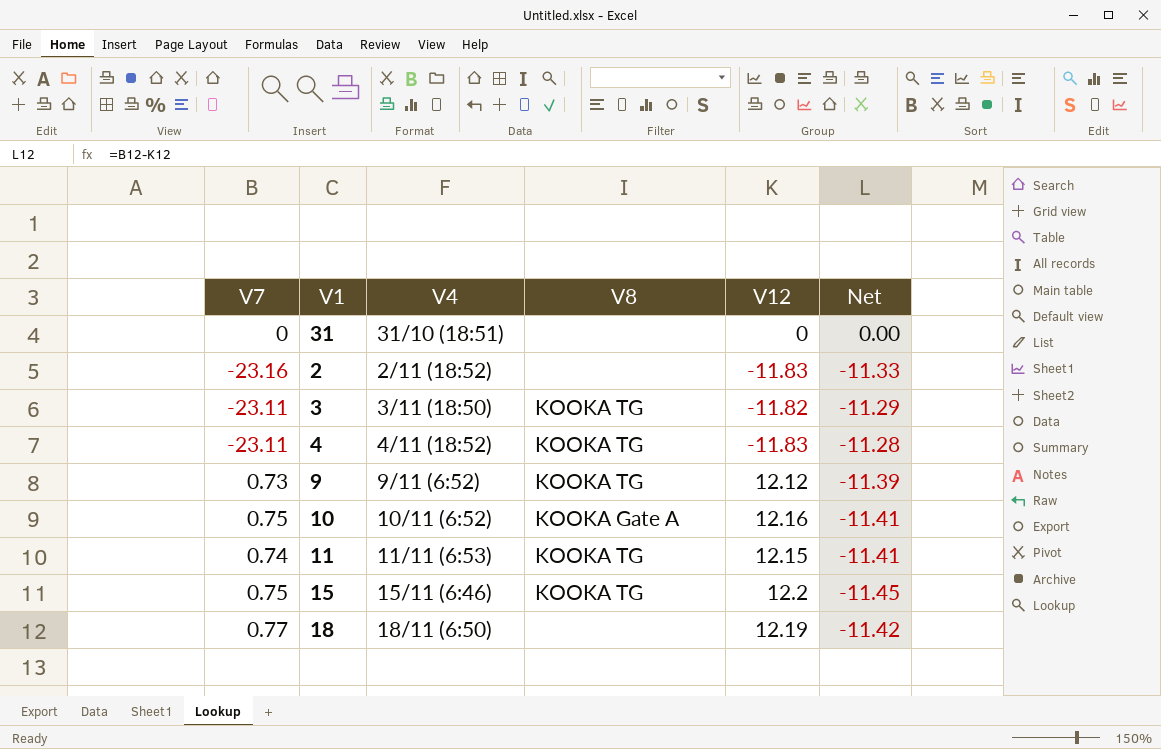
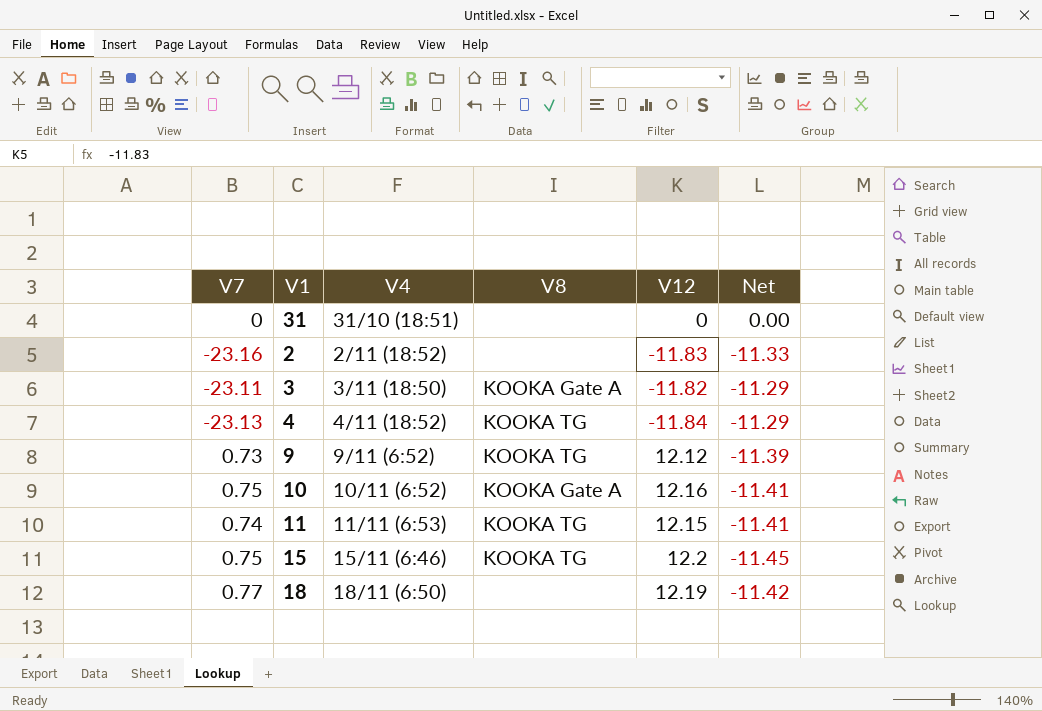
3 | V8: KOOKA TG -> KOOKA Gate A
4 | V7: -23.11 -> -23.13
4 | V12: -11.83 -> -11.84
4 | Net: -11.28 -> -11.29

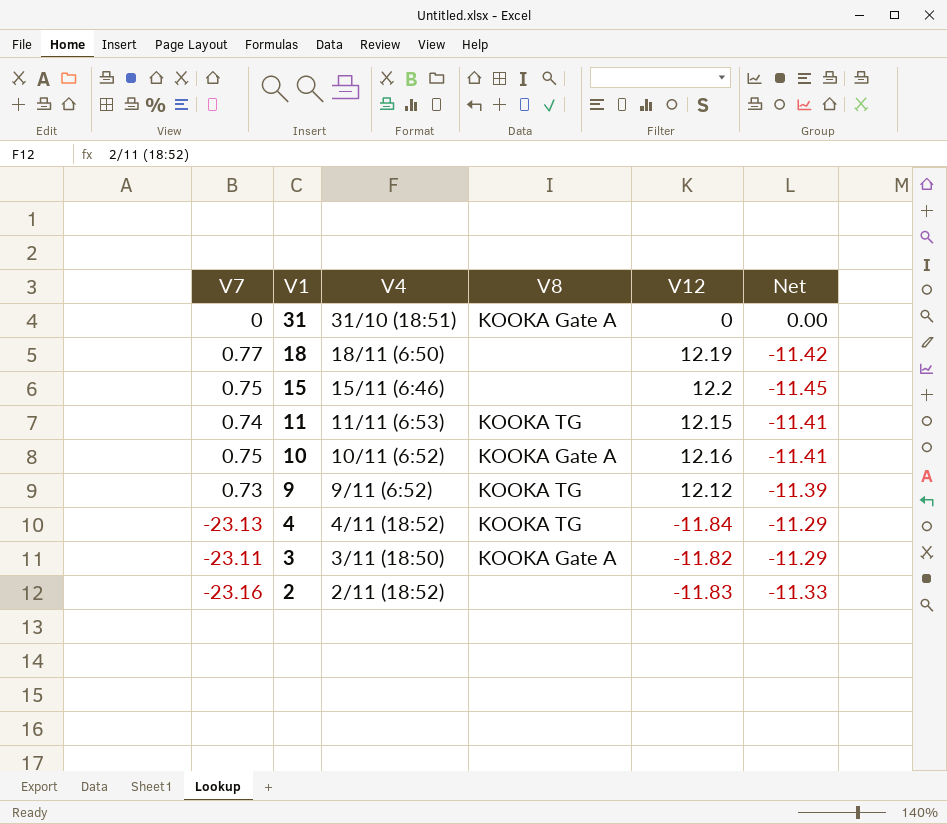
row order: none -> V1 descending
31 | V8: none -> KOOKA Gate A
15 | V8: KOOKA TG -> none

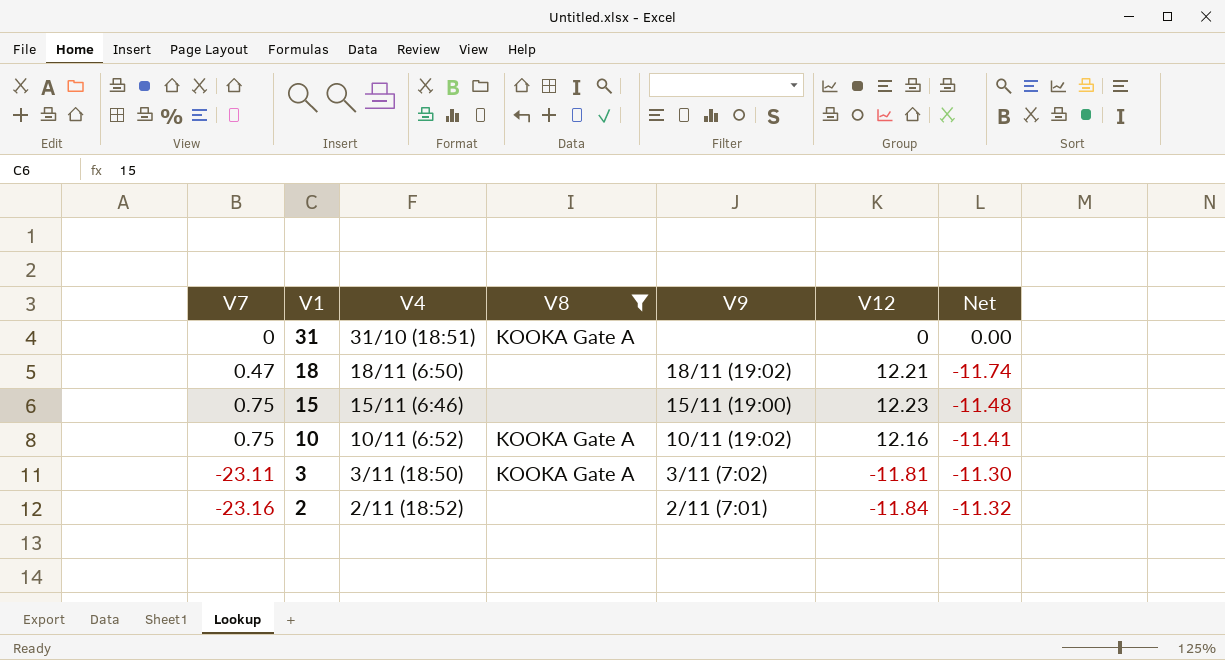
filter: none -> V8 != KOOKA TG
column V9 | position: none -> 5
18 | V7: 0.77 -> 0.47
18 | V12: 12.19 -> 12.21
18 | Net: -11.42 -> -11.74
15 | V12: 12.2 -> 12.23
15 | Net: -11.45 -> -11.48
3 | V12: -11.82 -> -11.81
3 | Net: -11.29 -> -11.30
2 | V12: -11.83 -> -11.84
2 | Net: -11.33 -> -11.32

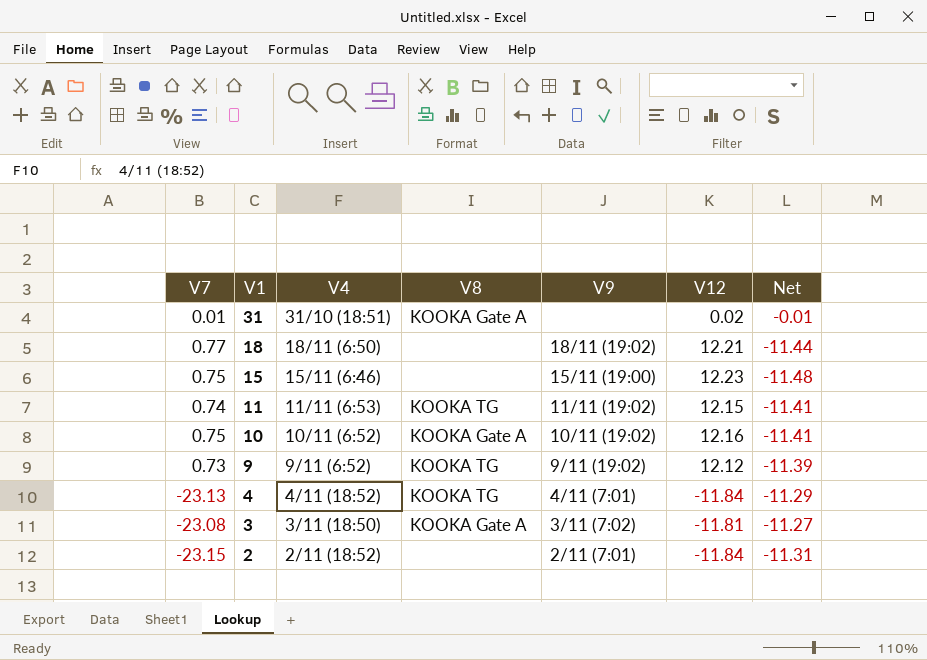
filter: V8 != KOOKA TG -> none
31 | V7: 0 -> 0.01
31 | V12: 0 -> 0.02
31 | Net: 0.00 -> -0.01
18 | V7: 0.47 -> 0.77
18 | Net: -11.74 -> -11.44
3 | V7: -23.11 -> -23.08
3 | Net: -11.30 -> -11.27
2 | V7: -23.16 -> -23.15
2 | Net: -11.32 -> -11.31

